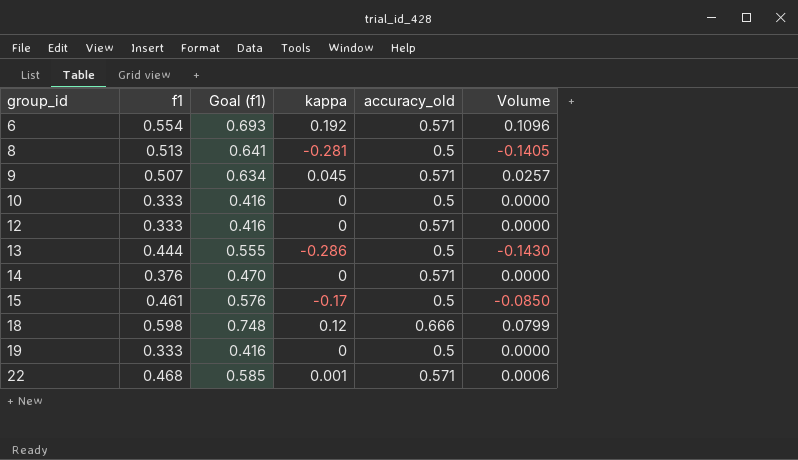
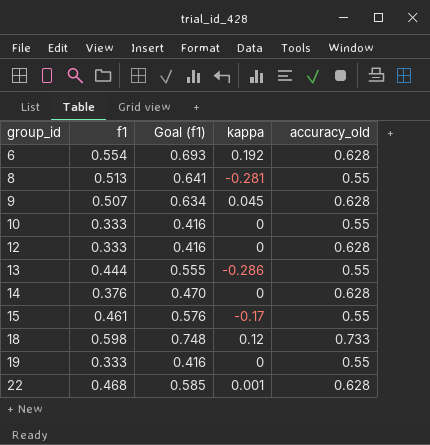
column Volume | formula: [kappa] * [accuracy_old] -> none
6 | accuracy_old: 0.571 -> 0.628
8 | accuracy_old: 0.5 -> 0.55
9 | accuracy_old: 0.571 -> 0.628
10 | accuracy_old: 0.5 -> 0.55
12 | accuracy_old: 0.571 -> 0.628
13 | accuracy_old: 0.5 -> 0.55
14 | accuracy_old: 0.571 -> 0.628
15 | accuracy_old: 0.5 -> 0.55
18 | accuracy_old: 0.666 -> 0.733
19 | accuracy_old: 0.5 -> 0.55
22 | accuracy_old: 0.571 -> 0.628

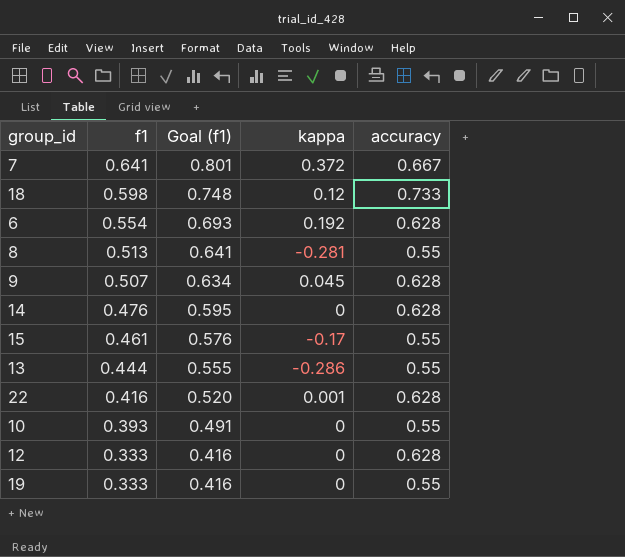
row order: group_id ascending -> f1 descending
column name: accuracy_old -> accuracy
row 7: none -> 0.641 | 0.801 | 0.372 | 0.667
14 | f1: 0.376 -> 0.476
14 | Goal (f1): 0.470 -> 0.595
22 | f1: 0.468 -> 0.416
22 | Goal (f1): 0.585 -> 0.520
10 | f1: 0.333 -> 0.393
10 | Goal (f1): 0.416 -> 0.491

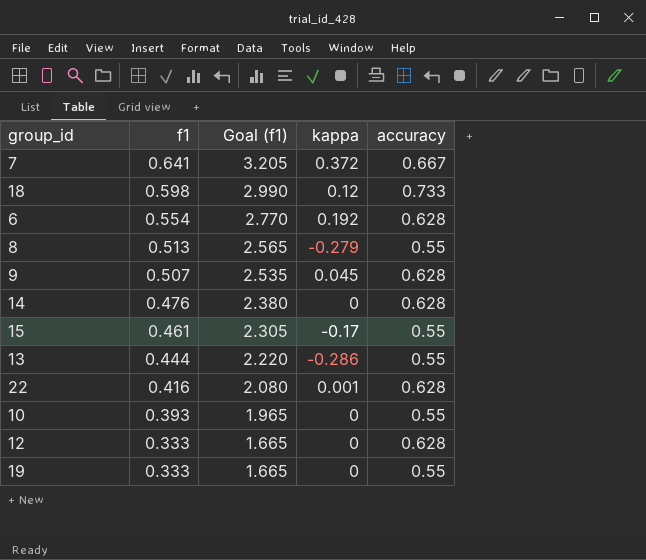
column Goal (f1) | formula: [f1] * 1.25 -> [f1] * 5
8 | kappa: -0.281 -> -0.279

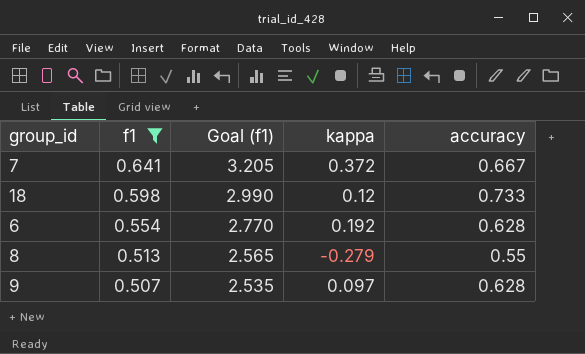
filter: none -> f1 >= 0.507
9 | kappa: 0.045 -> 0.097

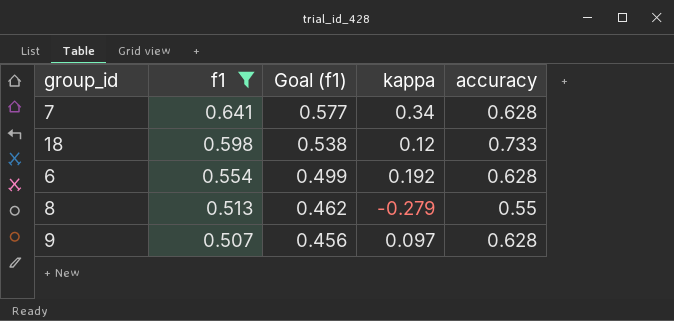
column Goal (f1) | formula: [f1] * 5 -> [f1] * 0.9
7 | kappa: 0.372 -> 0.34
7 | accuracy: 0.667 -> 0.628

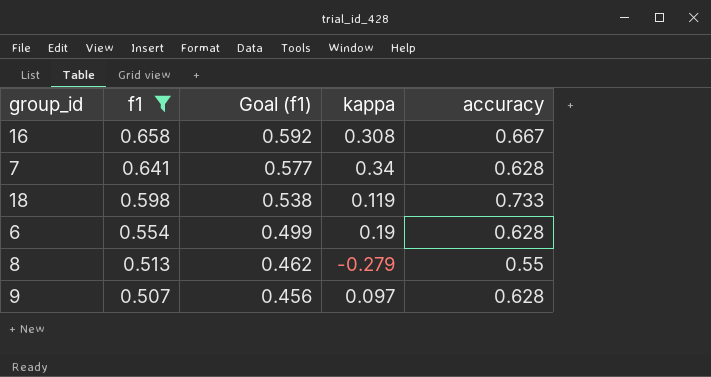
row 16: none -> 0.658 | 0.592 | 0.308 | 0.667
18 | kappa: 0.12 -> 0.119
6 | kappa: 0.192 -> 0.19

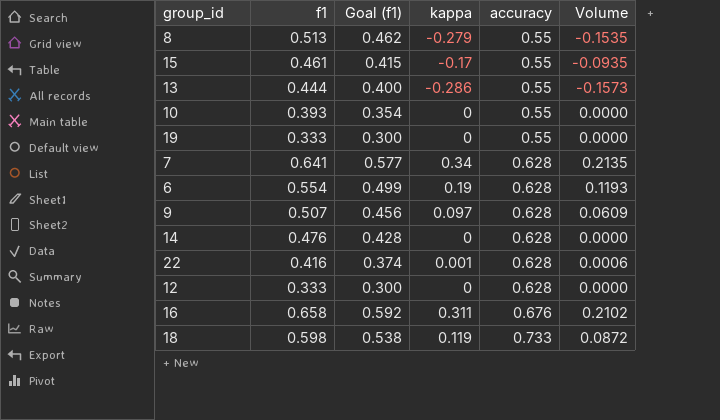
filter: f1 >= 0.507 -> none
row order: f1 descending -> accuracy ascending
column Volume | formula: none -> [kappa] * [accuracy]
16 | kappa: 0.308 -> 0.311
16 | accuracy: 0.667 -> 0.676

